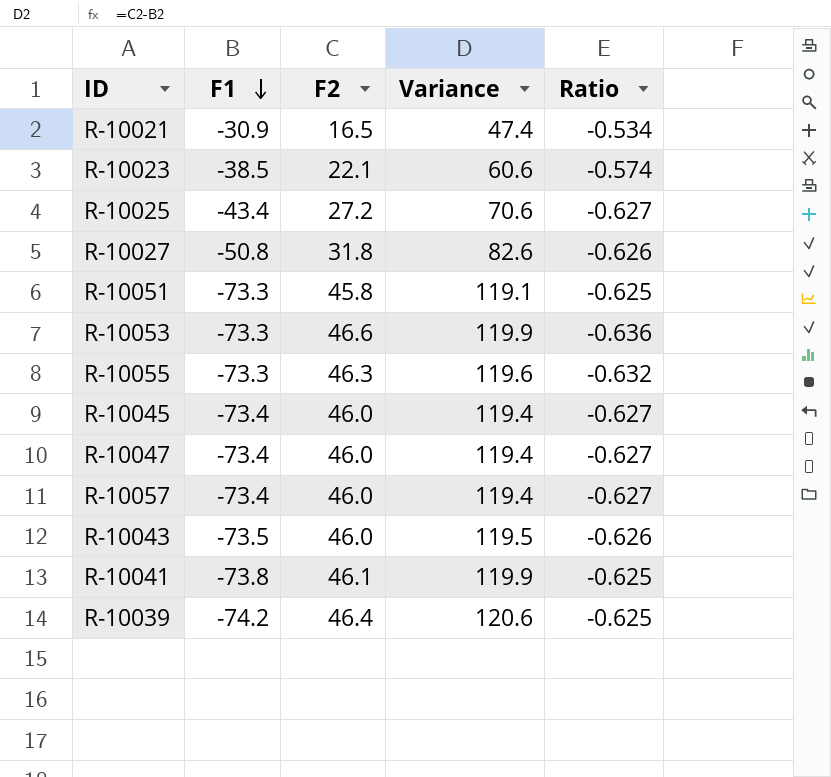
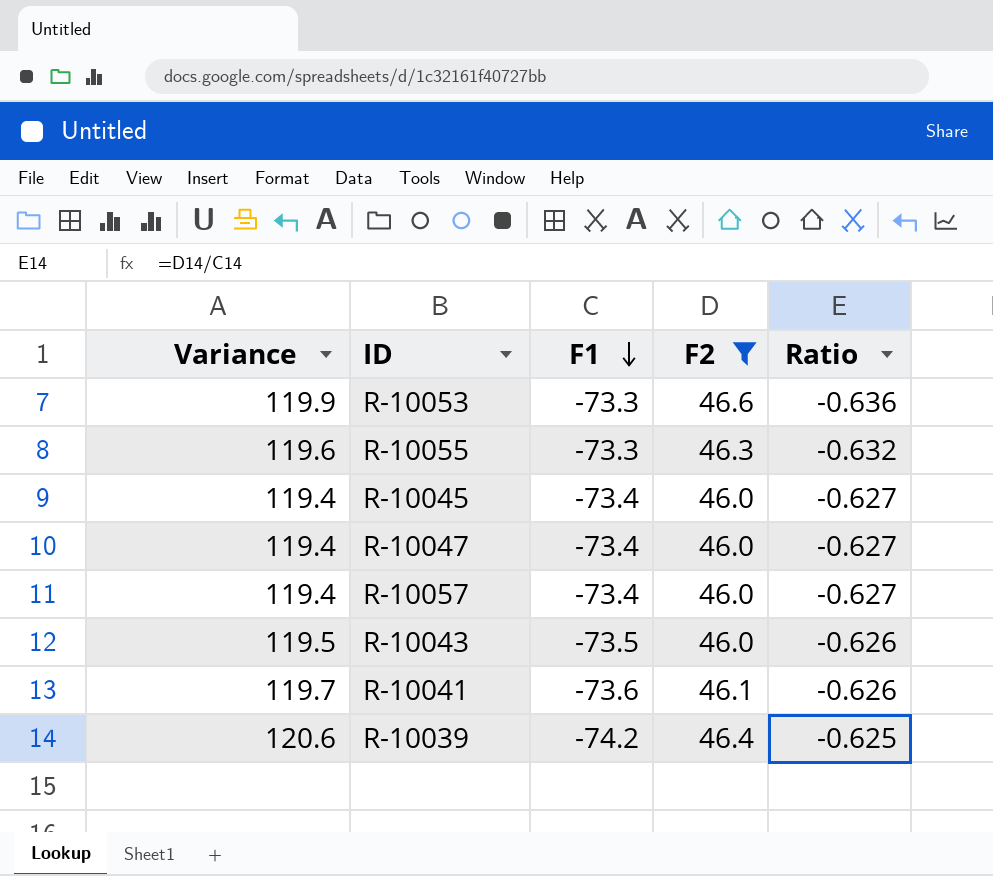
filter: none -> F2 >= 46.0
column Variance | position: 4 -> 1
R-10041 | Variance: 119.9 -> 119.7
R-10041 | F1: -73.8 -> -73.6
R-10041 | Ratio: -0.625 -> -0.626

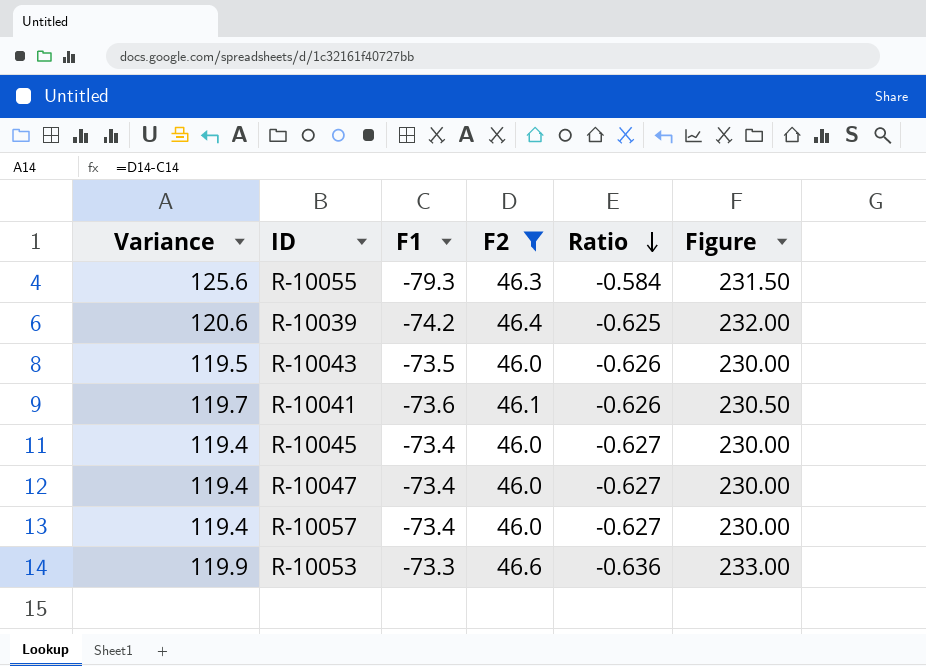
row order: F1 descending -> Ratio descending
column Figure | formula: none -> [F2] * 5
R-10055 | Variance: 119.6 -> 125.6
R-10055 | F1: -73.3 -> -79.3
R-10055 | Ratio: -0.632 -> -0.584

